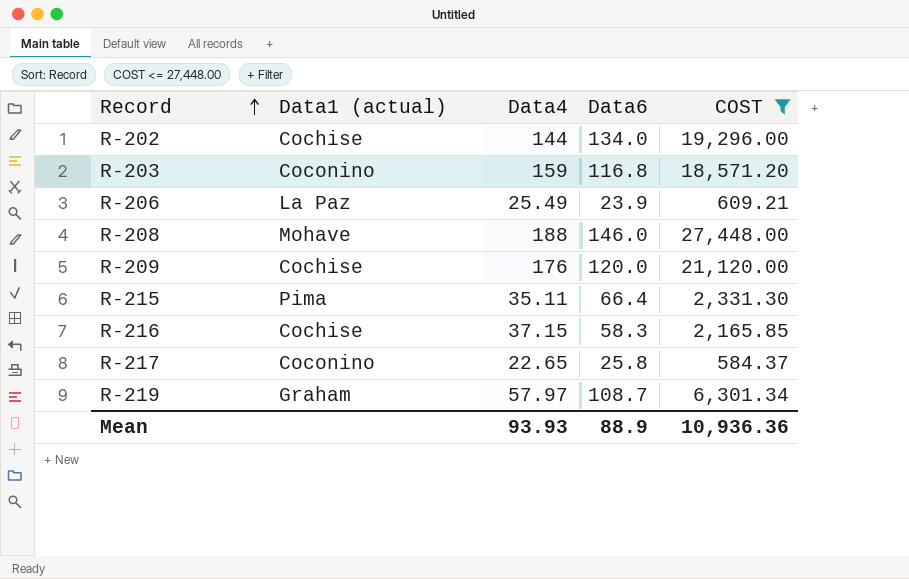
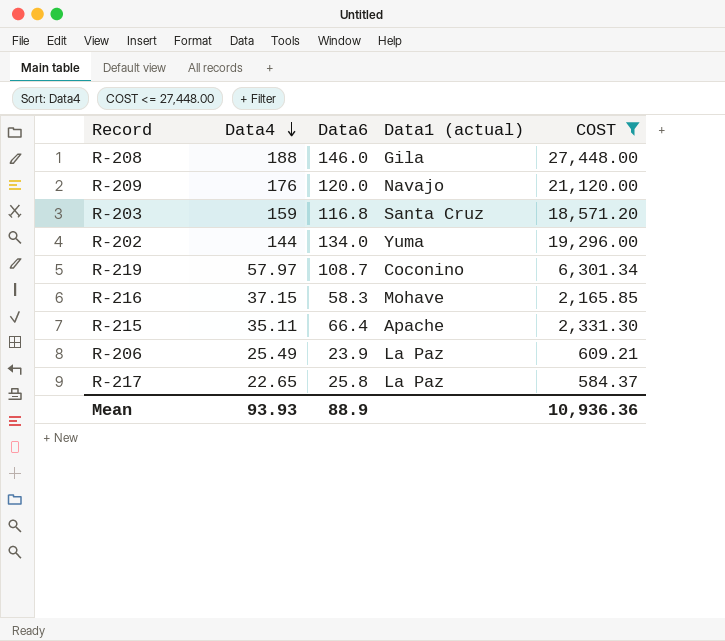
row order: Record ascending -> Data4 descending
column Data1 (actual) | position: 2 -> 4
R-208 | Data1 (actual): Mohave -> Gila
R-209 | Data1 (actual): Cochise -> Navajo
R-203 | Data1 (actual): Coconino -> Santa Cruz
R-202 | Data1 (actual): Cochise -> Yuma
R-219 | Data1 (actual): Graham -> Coconino
R-216 | Data1 (actual): Cochise -> Mohave
R-215 | Data1 (actual): Pima -> Apache
R-217 | Data1 (actual): Coconino -> La Paz

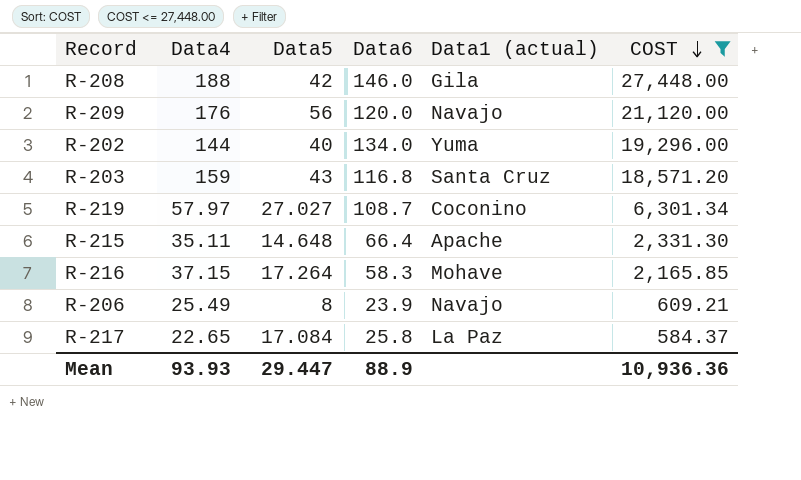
row order: Data4 descending -> COST descending
column Data5 | position: none -> 3
R-206 | Data1 (actual): La Paz -> Navajo

